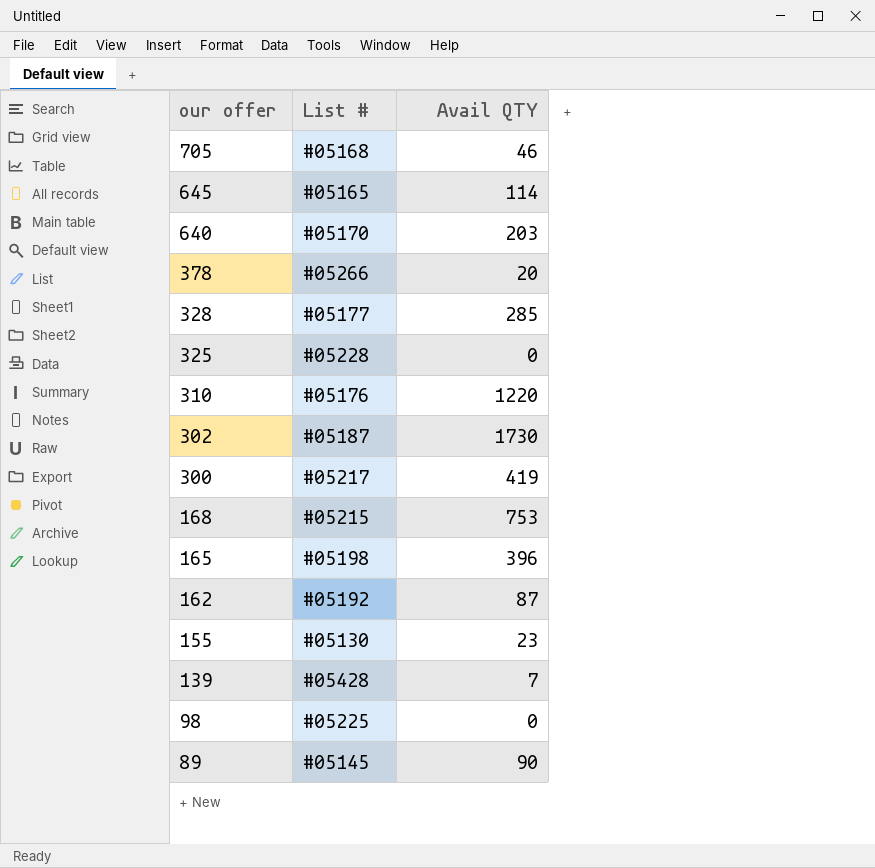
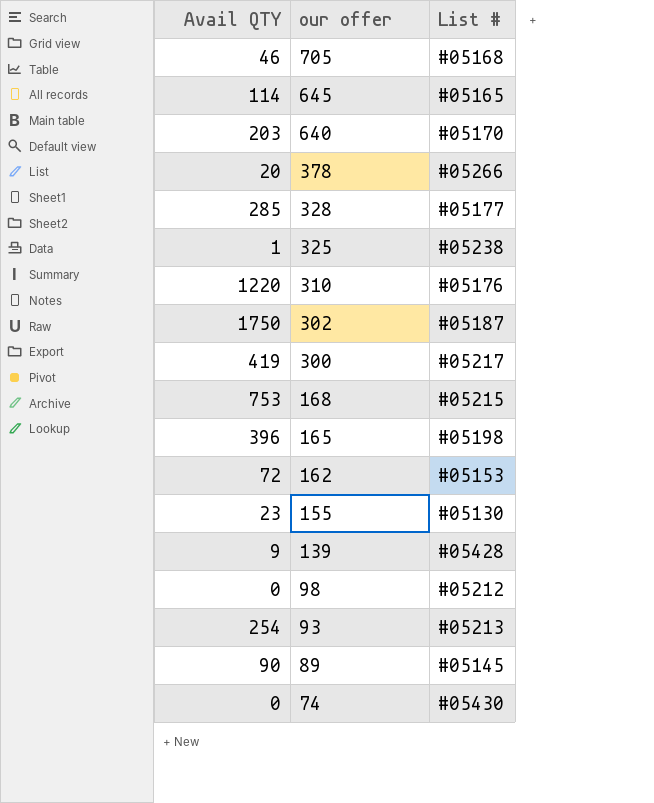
column Avail QTY | position: 3 -> 1
325 | Avail QTY: 0 -> 1
325 | List #: #05228 -> #05238
302 | Avail QTY: 1730 -> 1750
162 | Avail QTY: 87 -> 72
162 | List #: #05192 -> #05153
139 | Avail QTY: 7 -> 9
98 | List #: #05225 -> #05212
row 93: none -> 254 | #05213
row 74: none -> 0 | #05430

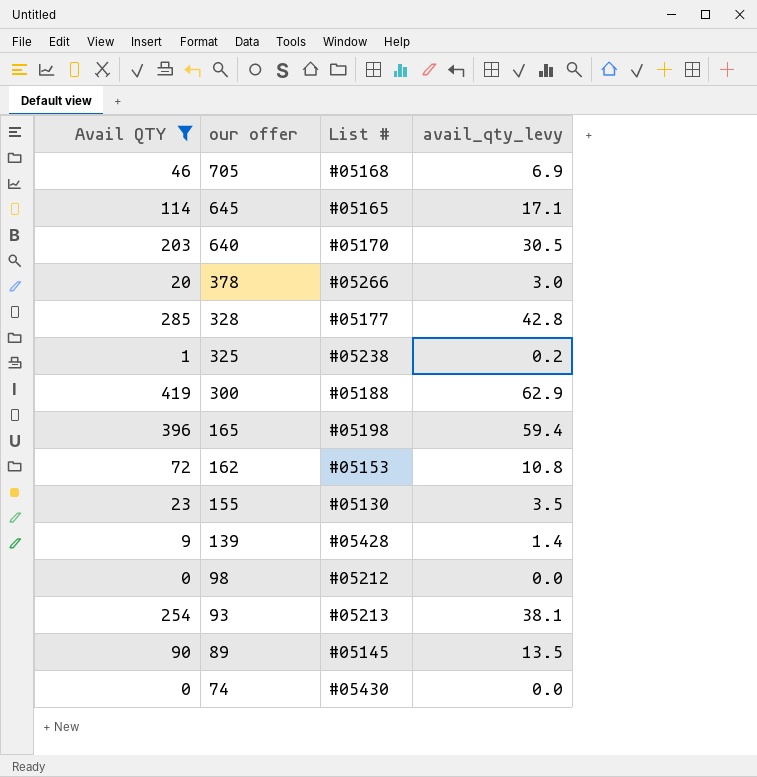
filter: none -> Avail QTY <= 419
column avail_qty_levy | formula: none -> [Avail QTY] * 0.15
300 | List #: #05217 -> #05188

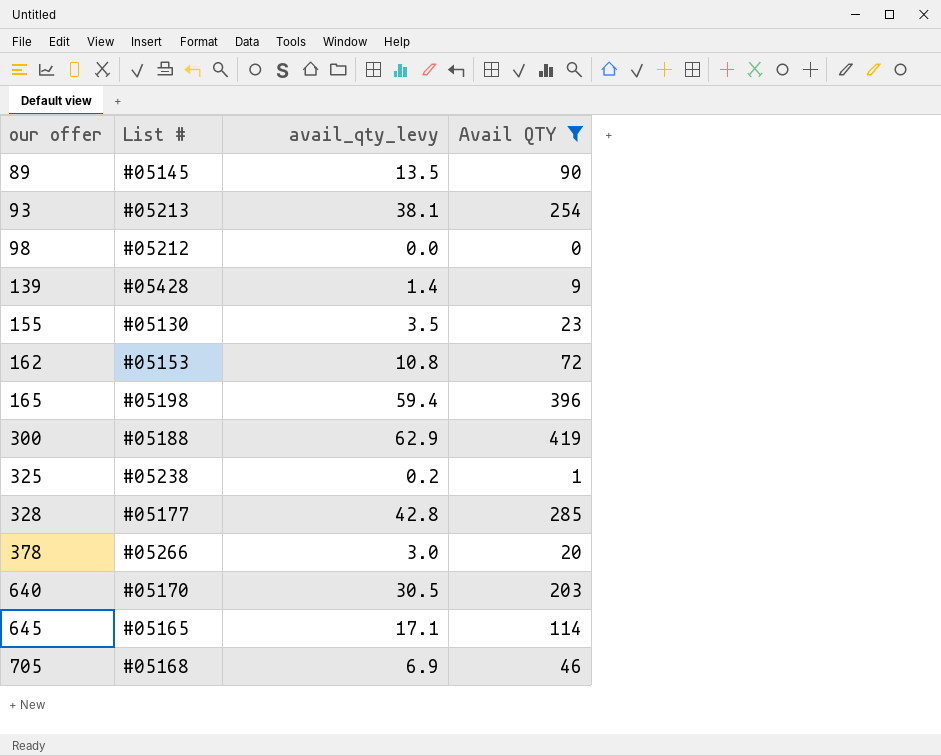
row order: our offer descending -> our offer ascending
column Avail QTY | position: 1 -> 4
row 74: 0 | #05430 | 0.0 -> none

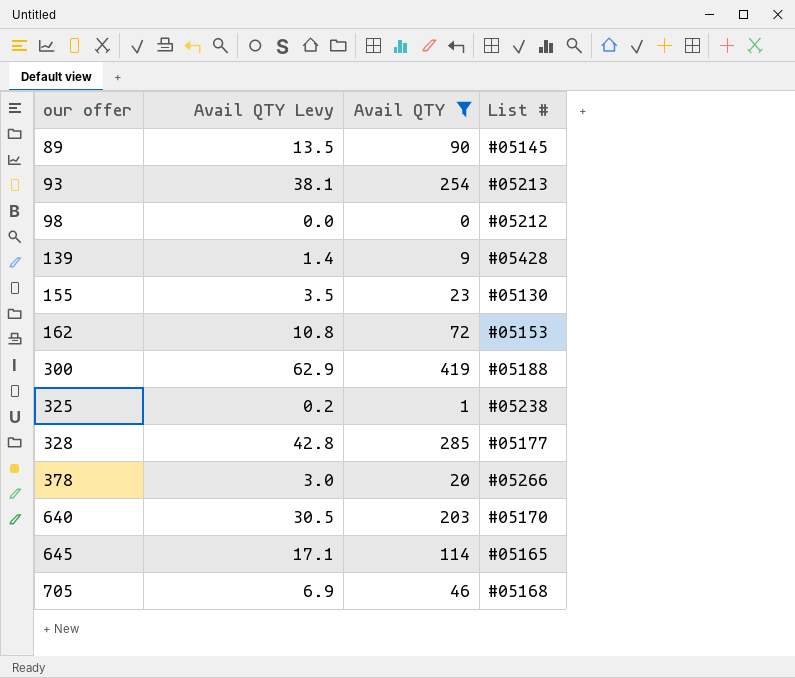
column name: avail_qty_levy -> Avail QTY Levy
column List # | position: 2 -> 4
row 165: #05198 | 59.4 | 396 -> none

